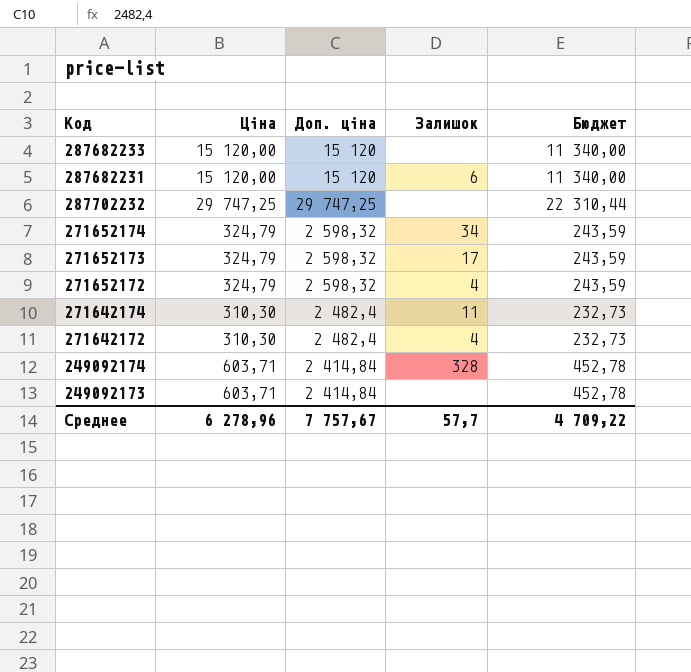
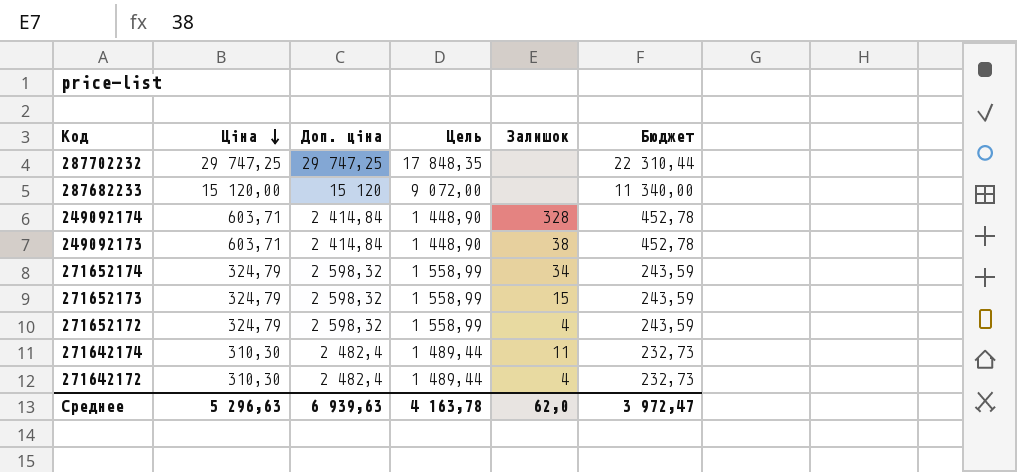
row order: none -> Ціна descending
column Цель | formula: none -> [Доп. ціна] * 0,6
row 287682231: 15 120,00 | 15 120 | 6 | 11 340,00 -> none
249092173 | Залишок: none -> 38
271652173 | Залишок: 17 -> 15
Среднее | Ціна: 6 278,96 -> 5 296,63
Среднее | Доп. ціна: 7 757,67 -> 6 939,63
Среднее | Залишок: 57,7 -> 62,0
Среднее | Бюджет: 4 709,22 -> 3 972,47

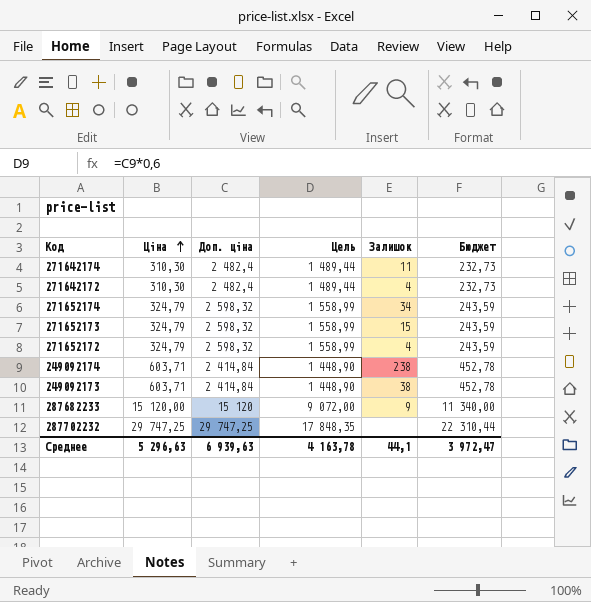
row order: Ціна descending -> Ціна ascending
249092174 | Залишок: 328 -> 238
287682233 | Залишок: none -> 9
Среднее | Залишок: 62,0 -> 44,1

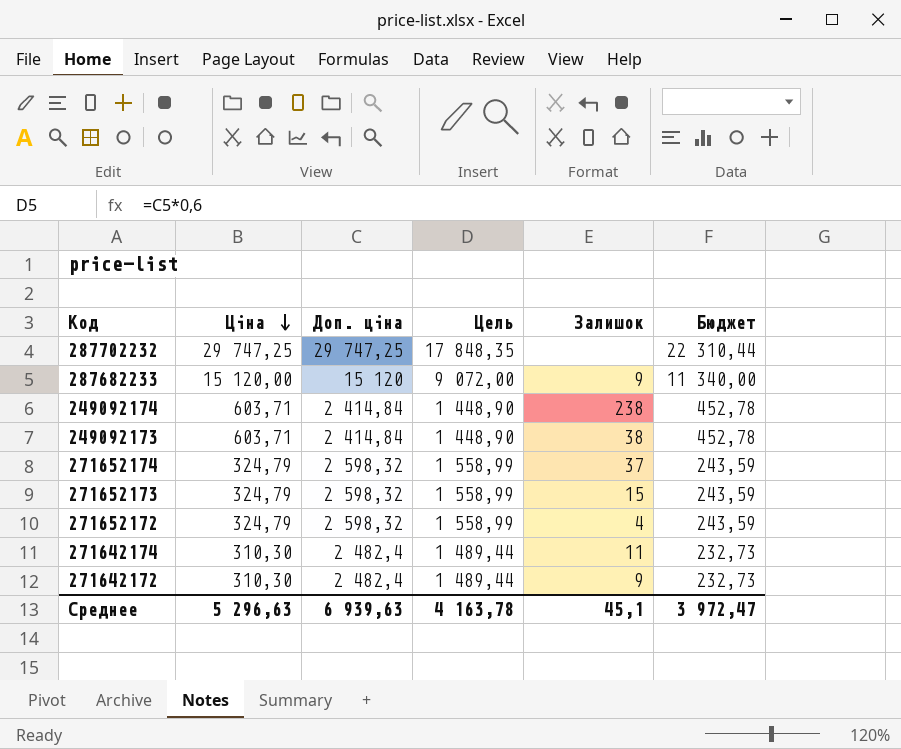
row order: Ціна ascending -> Ціна descending
271652174 | Залишок: 34 -> 37
271642172 | Залишок: 4 -> 9
Среднее | Залишок: 44,1 -> 45,1

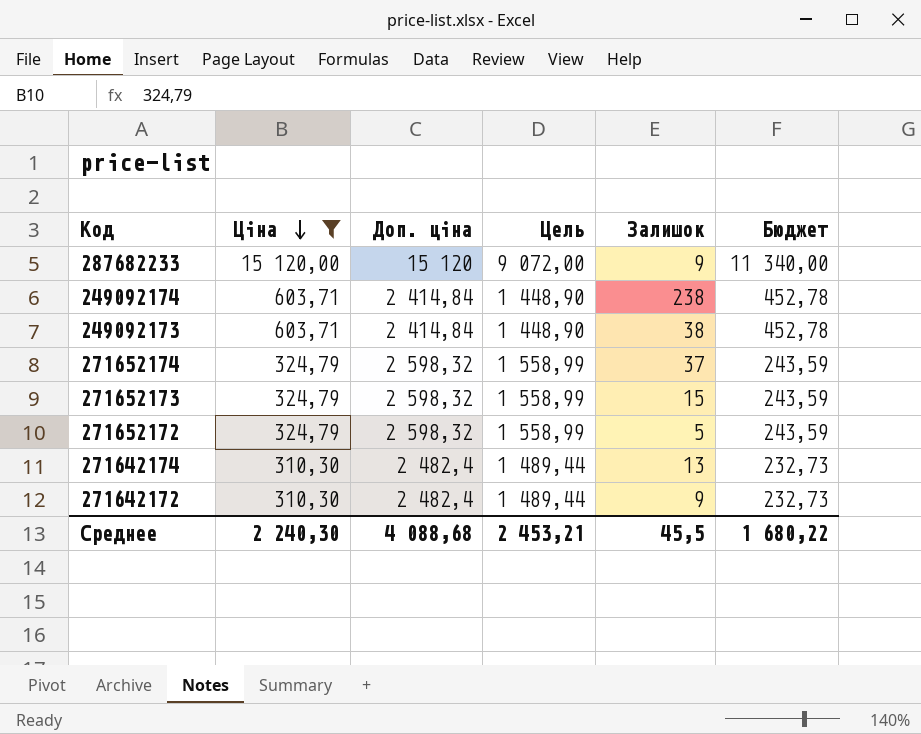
filter: none -> Ціна != 29 747,25
271652172 | Залишок: 4 -> 5
271642174 | Залишок: 11 -> 13
Среднее | Ціна: 5 296,63 -> 2 240,30
Среднее | Доп. ціна: 6 939,63 -> 4 088,68
Среднее | Цель: 4 163,78 -> 2 453,21
Среднее | Залишок: 45,1 -> 45,5
Среднее | Бюджет: 3 972,47 -> 1 680,22

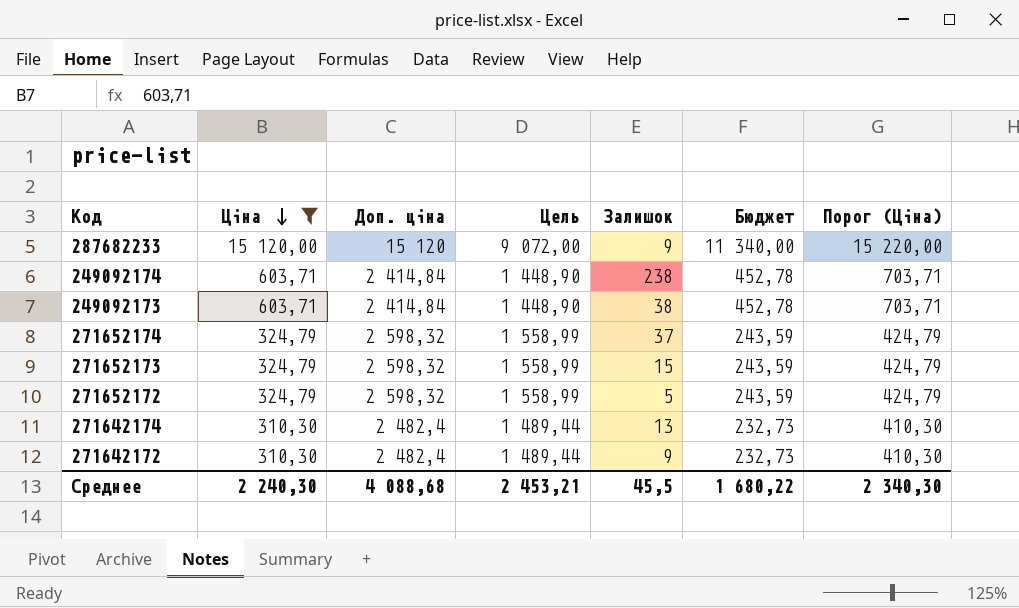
column Порог (Ціна) | formula: none -> [Ціна] + 100

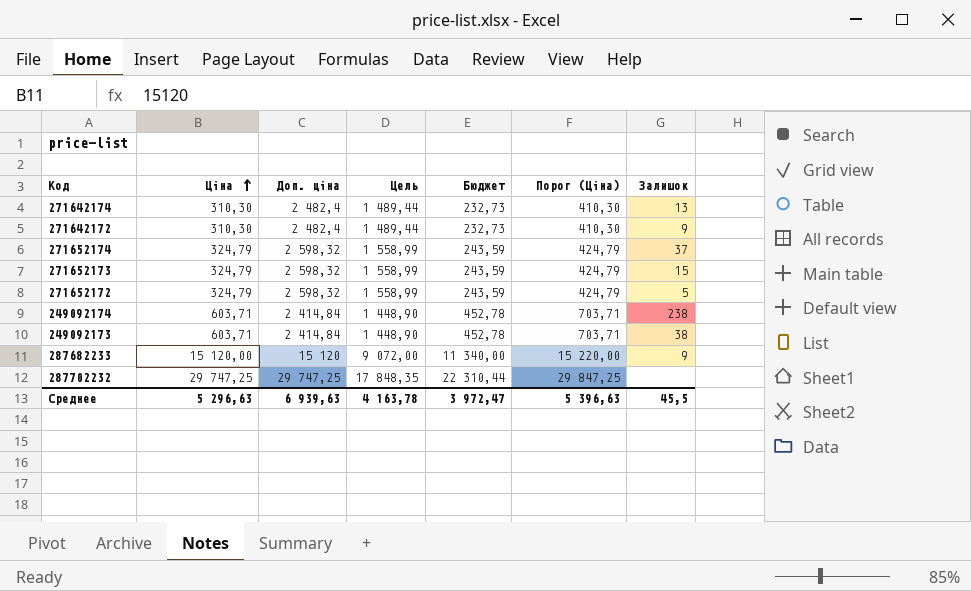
filter: Ціна != 29 747,25 -> none
row order: Ціна descending -> Ціна ascending
column Залишок | position: 5 -> 7
Среднее | Ціна: 2 240,30 -> 5 296,63
Среднее | Доп. ціна: 4 088,68 -> 6 939,63
Среднее | Цель: 2 453,21 -> 4 163,78
Среднее | Бюджет: 1 680,22 -> 3 972,47
Среднее | Порог (Ціна): 2 340,30 -> 5 396,63

